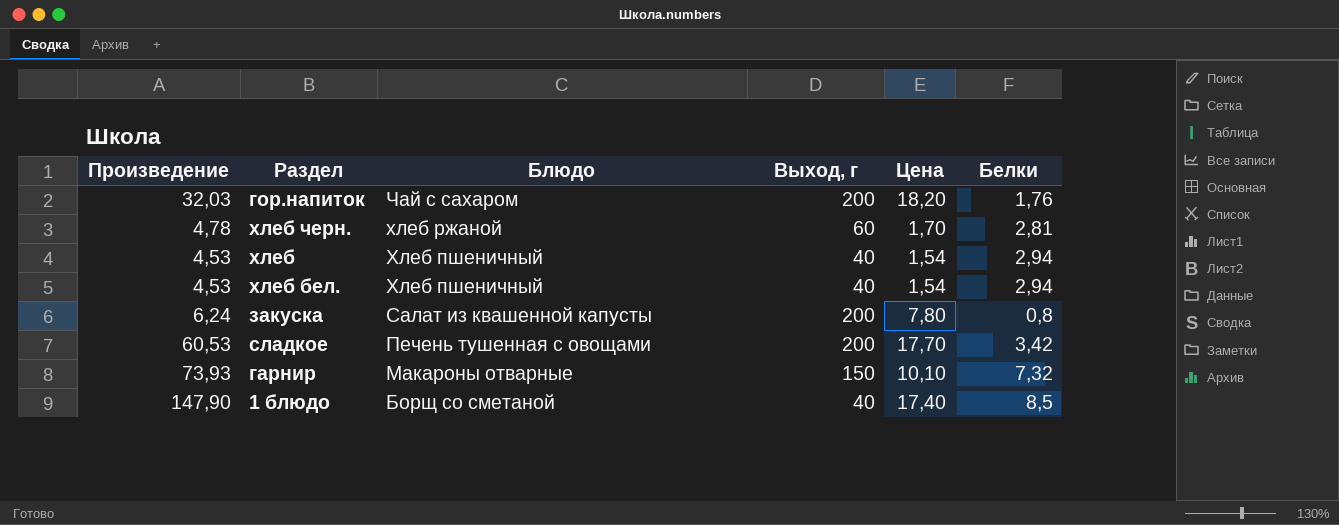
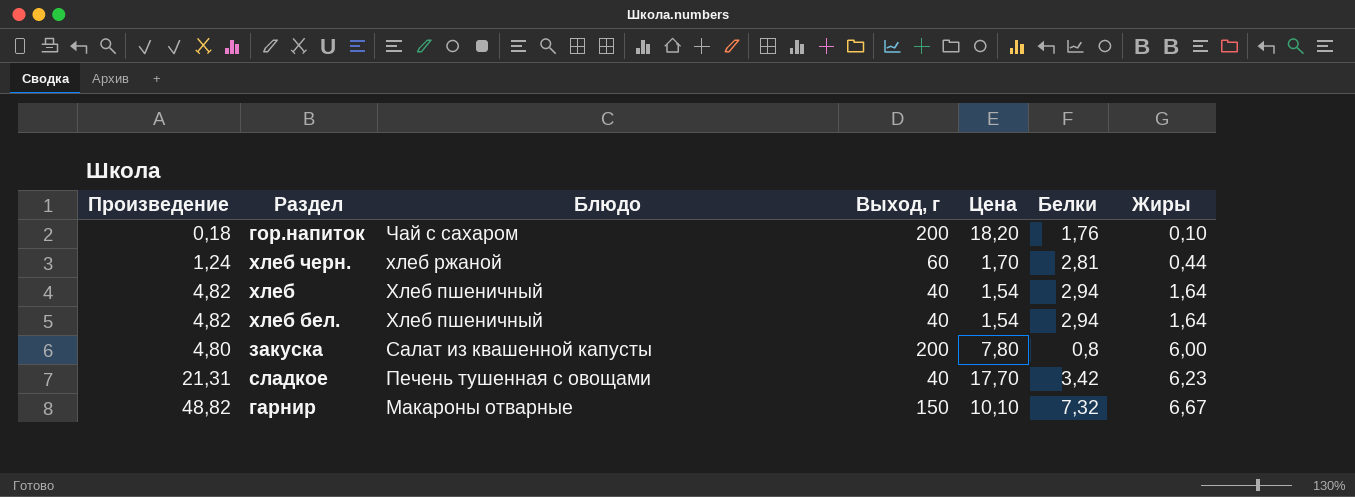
column Произведение | formula: [Цена] * [Белки] -> [Белки] * [Жиры]
column Жиры | position: none -> 7
row 1 блюдо: 147,90 | Борщ со сметаной | 40 | 17,40 | 8,5 -> none
сладкое | Выход, г: 200 -> 40

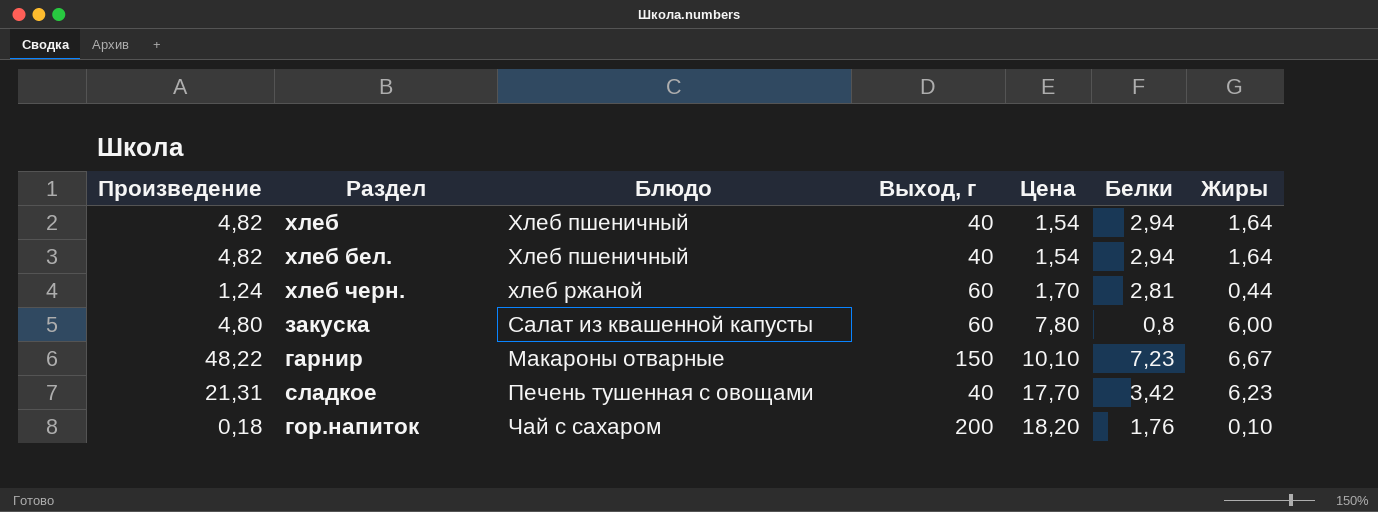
row order: Блюдо descending -> Цена ascending
закуска | Выход, г: 200 -> 60
гарнир | Произведение: 48,82 -> 48,22
гарнир | Белки: 7,32 -> 7,23

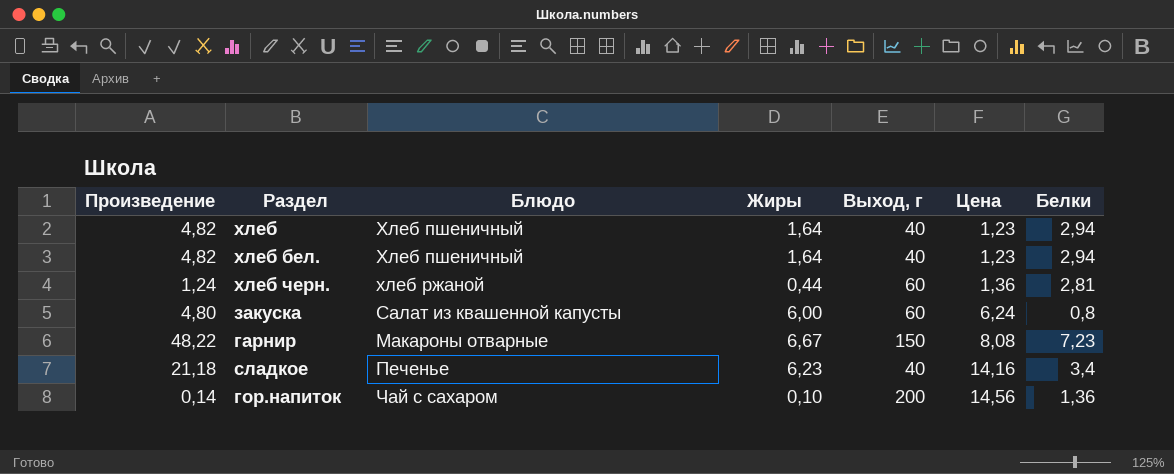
column Жиры | position: 7 -> 4
хлеб | Цена: 1,54 -> 1,23
хлеб бел. | Цена: 1,54 -> 1,23
хлеб черн. | Цена: 1,70 -> 1,36
закуска | Цена: 7,80 -> 6,24
гарнир | Цена: 10,10 -> 8,08
сладкое | Произведение: 21,31 -> 21,18
сладкое | Блюдо: Печень тушенная с овощами -> Печенье
сладкое | Цена: 17,70 -> 14,16
сладкое | Белки: 3,42 -> 3,4
гор.напиток | Произведение: 0,18 -> 0,14
гор.напиток | Цена: 18,20 -> 14,56
гор.напиток | Белки: 1,76 -> 1,36

